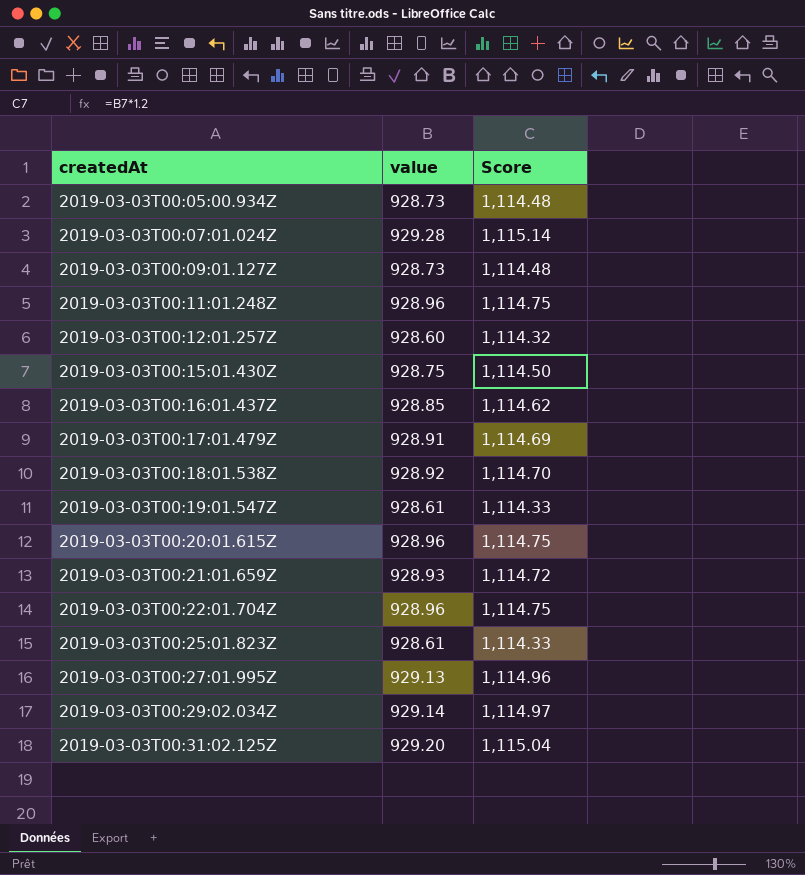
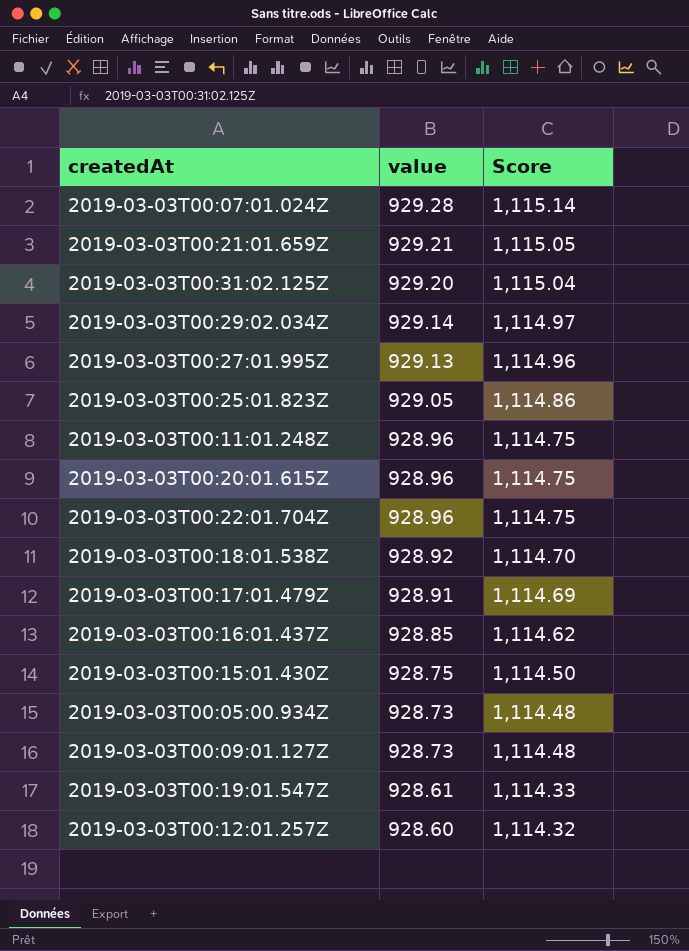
row order: createdAt ascending -> value descending
2019-03-03T00:21:01.659Z | value: 928.93 -> 929.21
2019-03-03T00:21:01.659Z | Score: 1,114.72 -> 1,115.05
2019-03-03T00:25:01.823Z | value: 928.61 -> 929.05
2019-03-03T00:25:01.823Z | Score: 1,114.33 -> 1,114.86

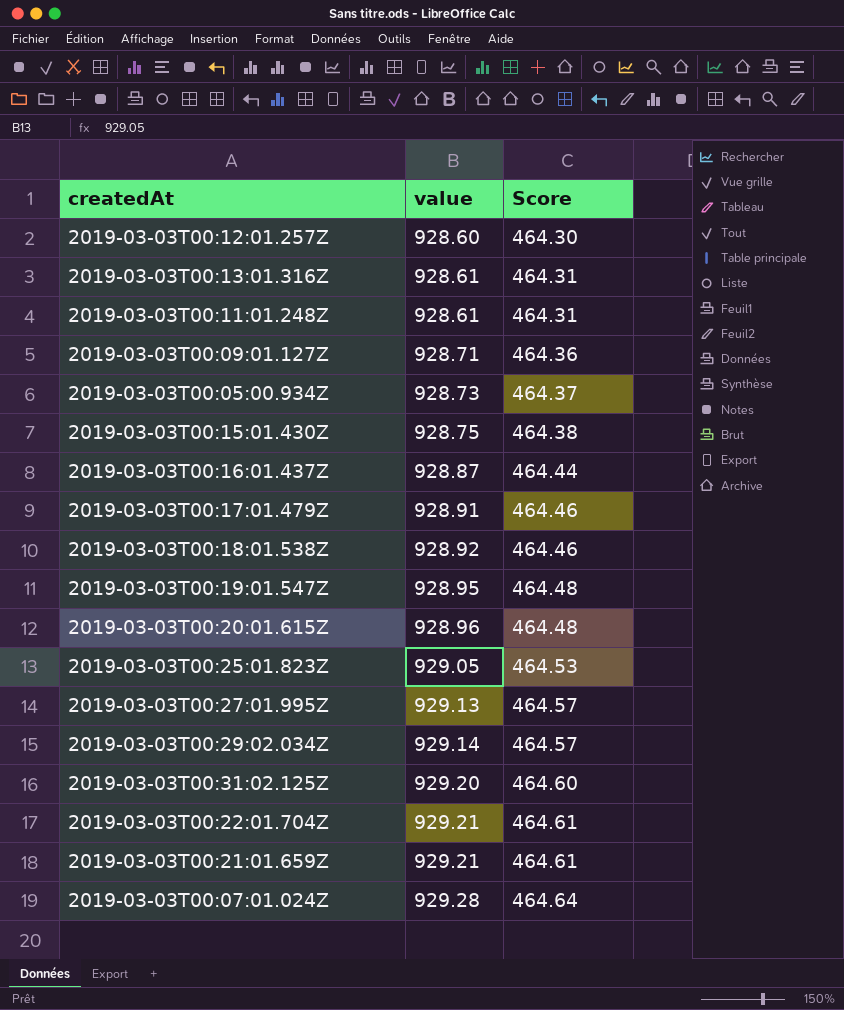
row order: value descending -> value ascending
column Score | formula: [value] * 1.2 -> [value] * 0.5
row 2019-03-03T00:13:01.316Z: none -> 928.61 | 464.31
2019-03-03T00:11:01.248Z | value: 928.96 -> 928.61
2019-03-03T00:09:01.127Z | value: 928.73 -> 928.71
2019-03-03T00:16:01.437Z | value: 928.85 -> 928.87
2019-03-03T00:19:01.547Z | value: 928.61 -> 928.95
2019-03-03T00:22:01.704Z | value: 928.96 -> 929.21

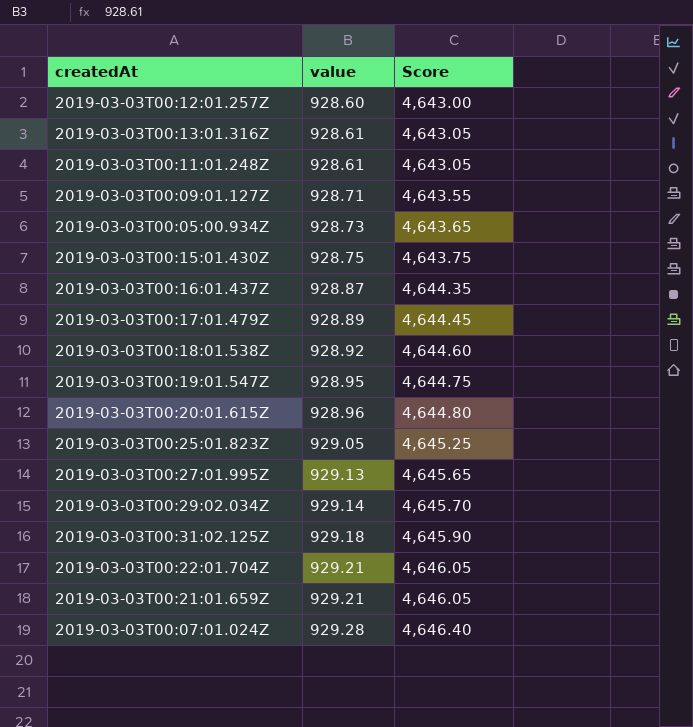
column Score | formula: [value] * 0.5 -> [value] * 5
2019-03-03T00:17:01.479Z | value: 928.91 -> 928.89
2019-03-03T00:31:02.125Z | value: 929.20 -> 929.18

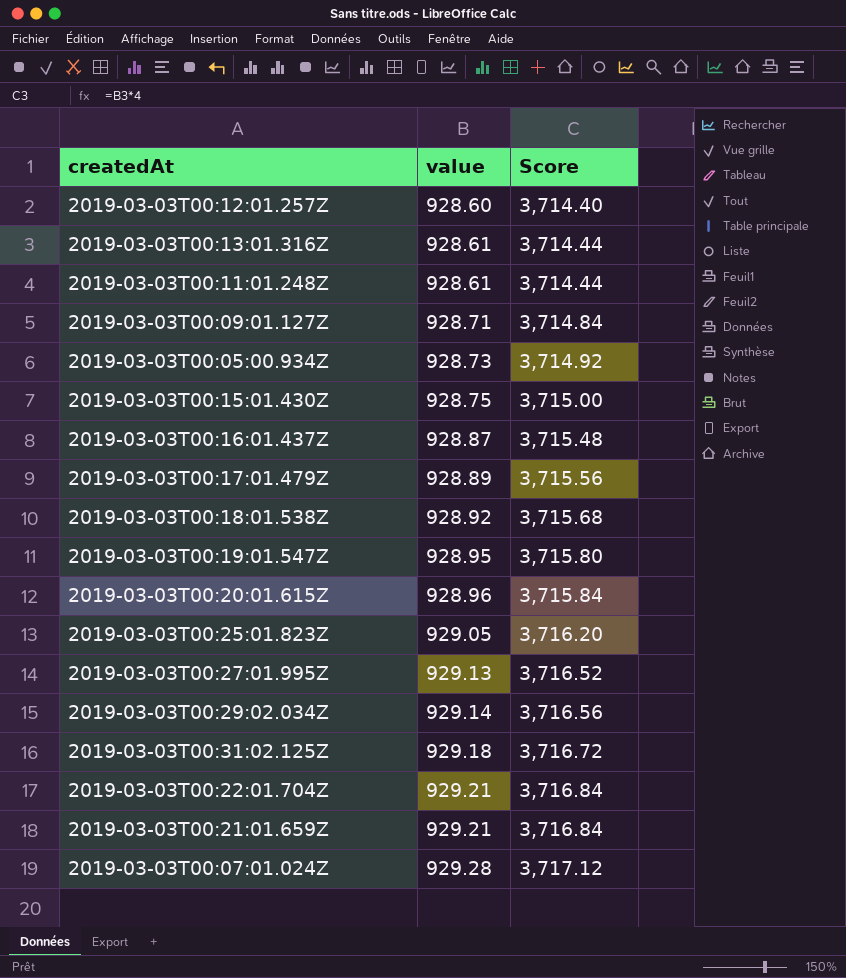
column Score | formula: [value] * 5 -> [value] * 4

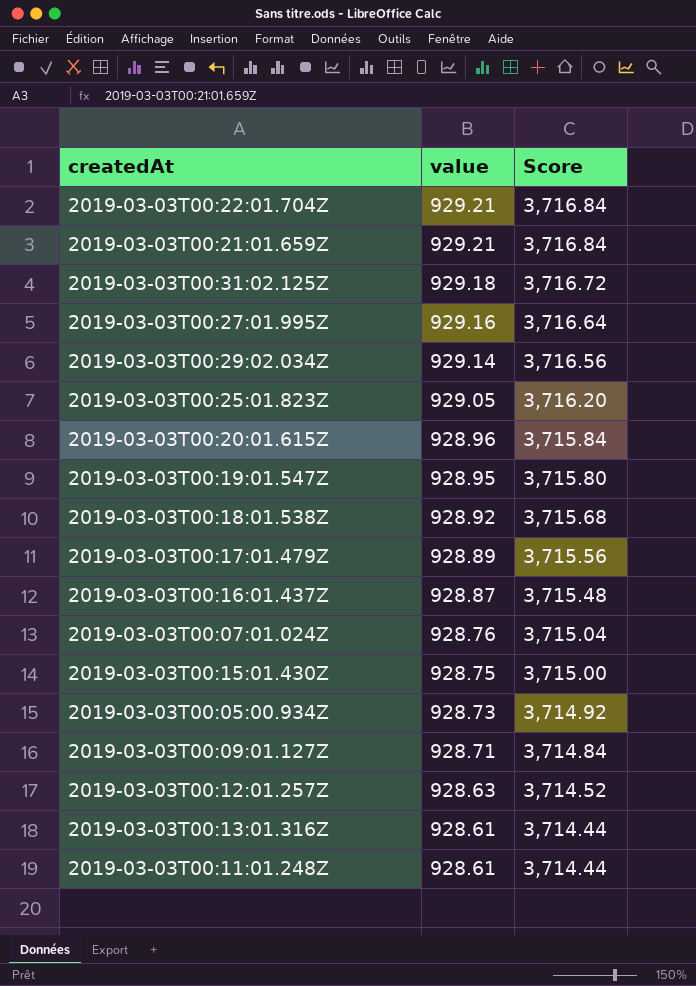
row order: value ascending -> value descending
2019-03-03T00:27:01.995Z | value: 929.13 -> 929.16
2019-03-03T00:27:01.995Z | Score: 3,716.52 -> 3,716.64
2019-03-03T00:07:01.024Z | value: 929.28 -> 928.76
2019-03-03T00:07:01.024Z | Score: 3,717.12 -> 3,715.04
2019-03-03T00:12:01.257Z | value: 928.60 -> 928.63
2019-03-03T00:12:01.257Z | Score: 3,714.40 -> 3,714.52

